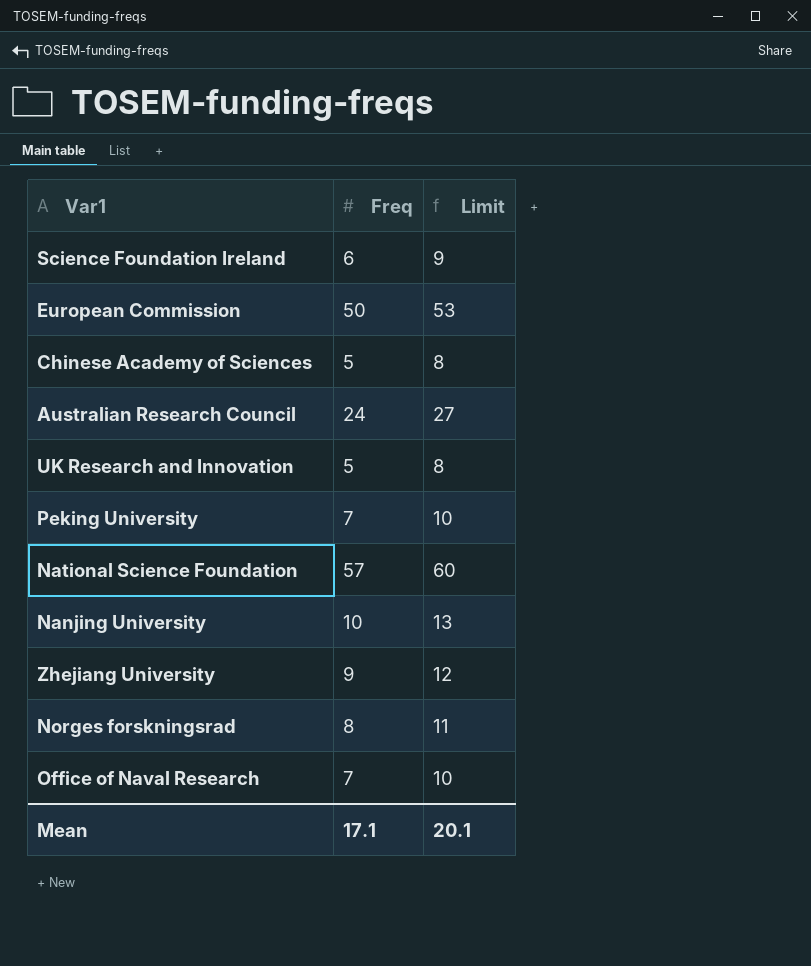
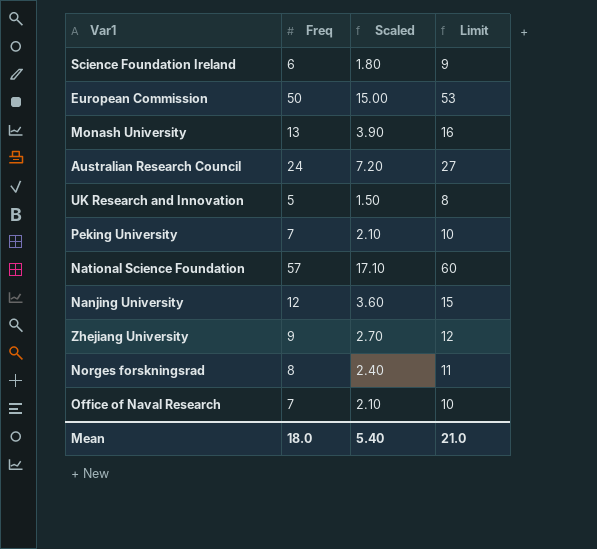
column Scaled | formula: none -> [Freq] * 0.3
row Chinese Academy of Sciences: 5 | 8 -> none
row Monash University: none -> 13 | 3.90 | 16
Nanjing University | Freq: 10 -> 12
Nanjing University | Limit: 13 -> 15
Mean | Freq: 17.1 -> 18.0
Mean | Limit: 20.1 -> 21.0

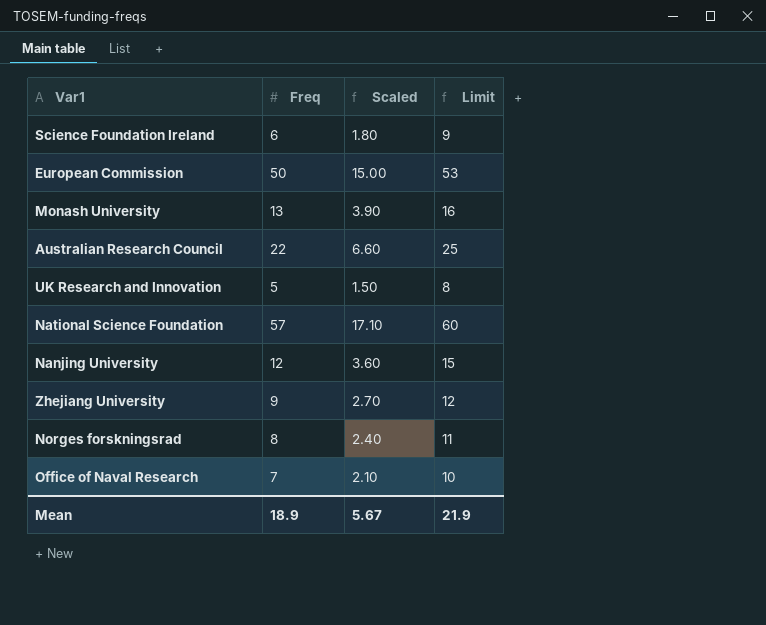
row Peking University: 7 | 2.10 | 10 -> none
Australian Research Council | Freq: 24 -> 22
Australian Research Council | Scaled: 7.20 -> 6.60
Australian Research Council | Limit: 27 -> 25
Mean | Freq: 18.0 -> 18.9
Mean | Scaled: 5.40 -> 5.67
Mean | Limit: 21.0 -> 21.9

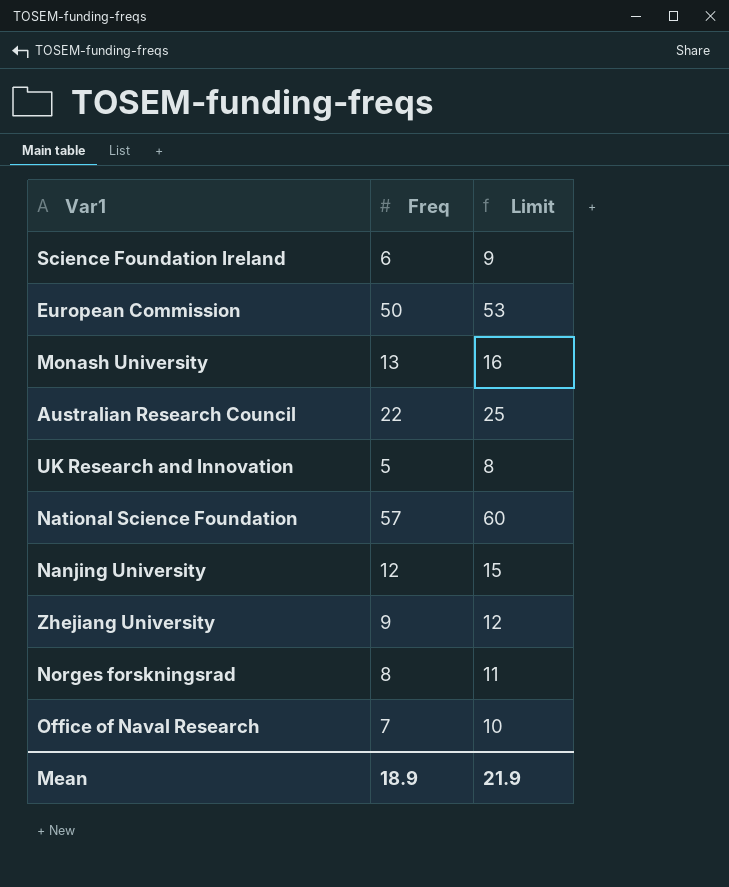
column Scaled | formula: [Freq] * 0.3 -> none

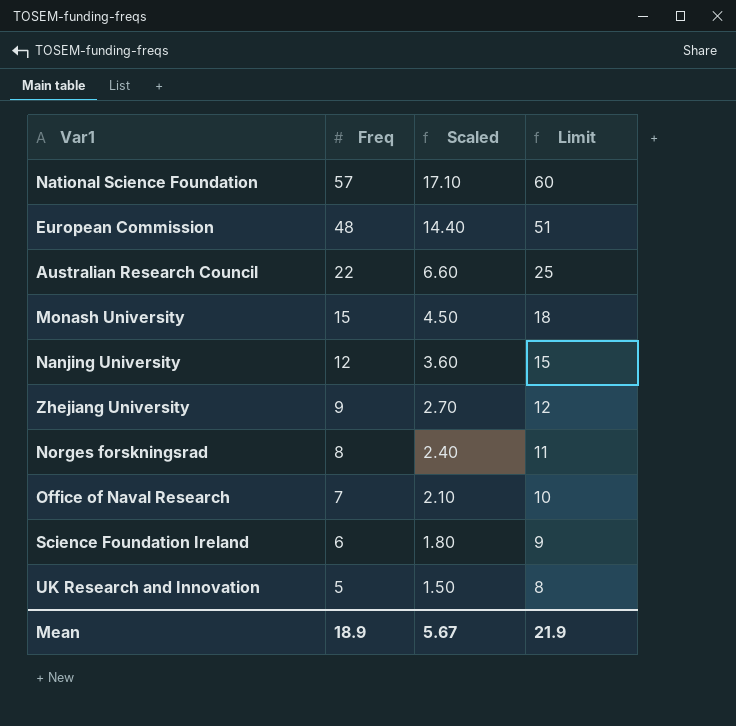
row order: none -> Freq descending
column Scaled | formula: none -> [Freq] * 0.3
European Commission | Freq: 50 -> 48
European Commission | Limit: 53 -> 51
Monash University | Freq: 13 -> 15
Monash University | Limit: 16 -> 18

